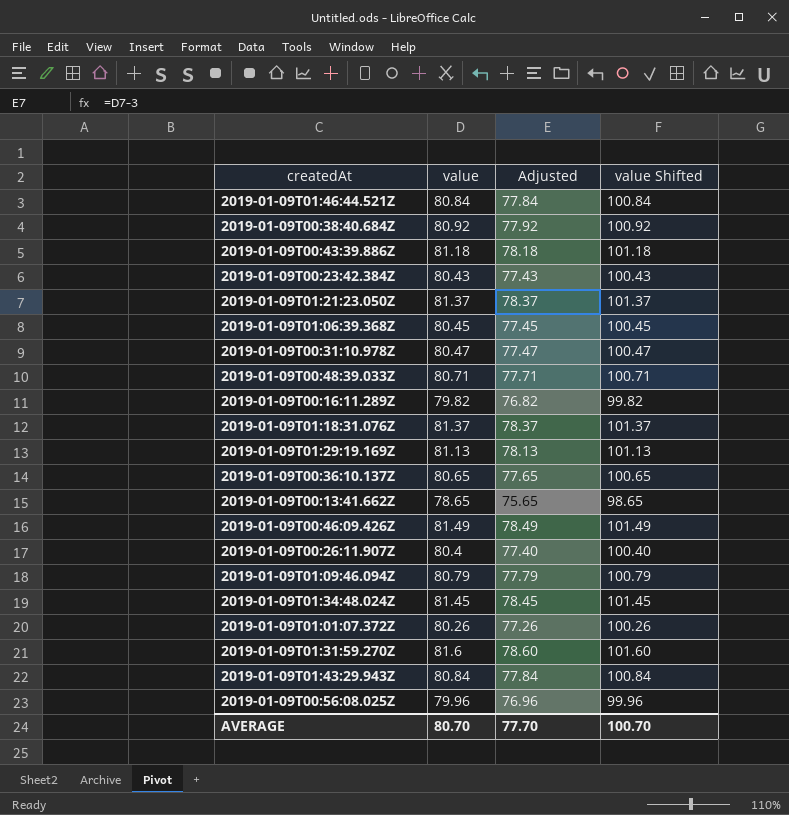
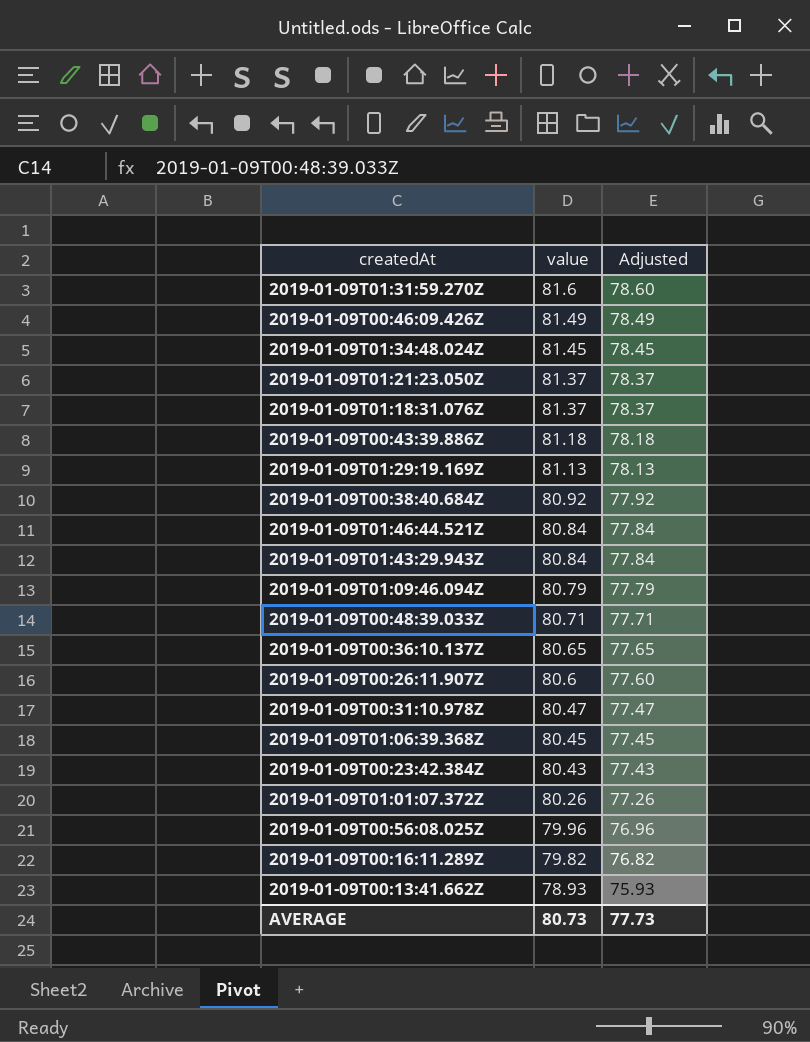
row order: none -> value descending
column value Shifted | formula: [value] + 20 -> none
2019-01-09T00:26:11.907Z | value: 80.4 -> 80.6
2019-01-09T00:26:11.907Z | Adjusted: 77.40 -> 77.60
2019-01-09T00:13:41.662Z | value: 78.65 -> 78.93
2019-01-09T00:13:41.662Z | Adjusted: 75.65 -> 75.93
AVERAGE | value: 80.70 -> 80.73
AVERAGE | Adjusted: 77.70 -> 77.73

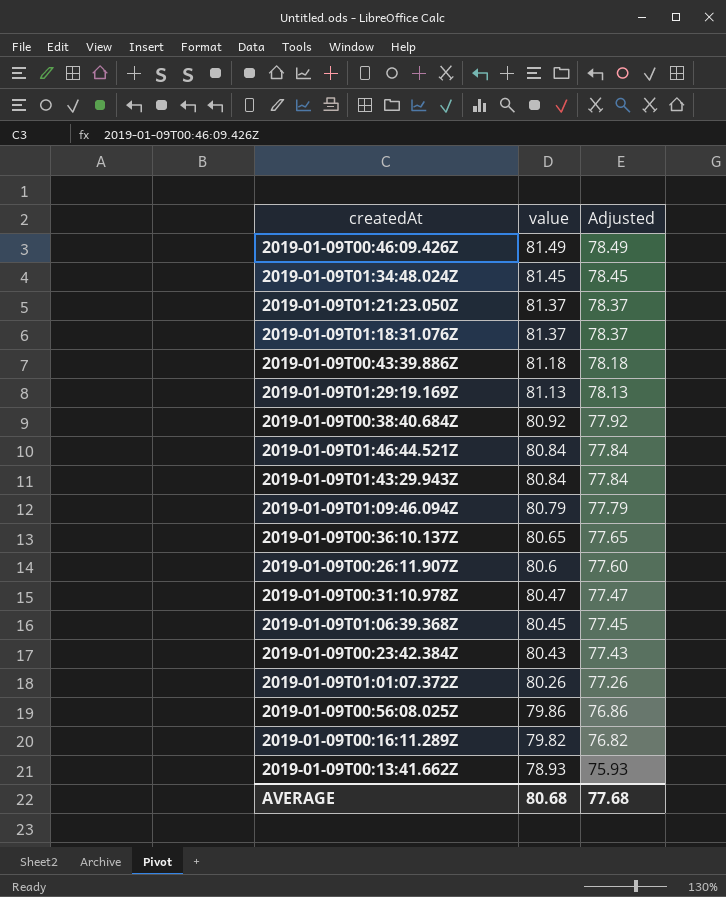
row 2019-01-09T01:31:59.270Z: 81.6 | 78.60 -> none
row 2019-01-09T00:48:39.033Z: 80.71 | 77.71 -> none
2019-01-09T00:56:08.025Z | value: 79.96 -> 79.86
2019-01-09T00:56:08.025Z | Adjusted: 76.96 -> 76.86
AVERAGE | value: 80.73 -> 80.68
AVERAGE | Adjusted: 77.73 -> 77.68

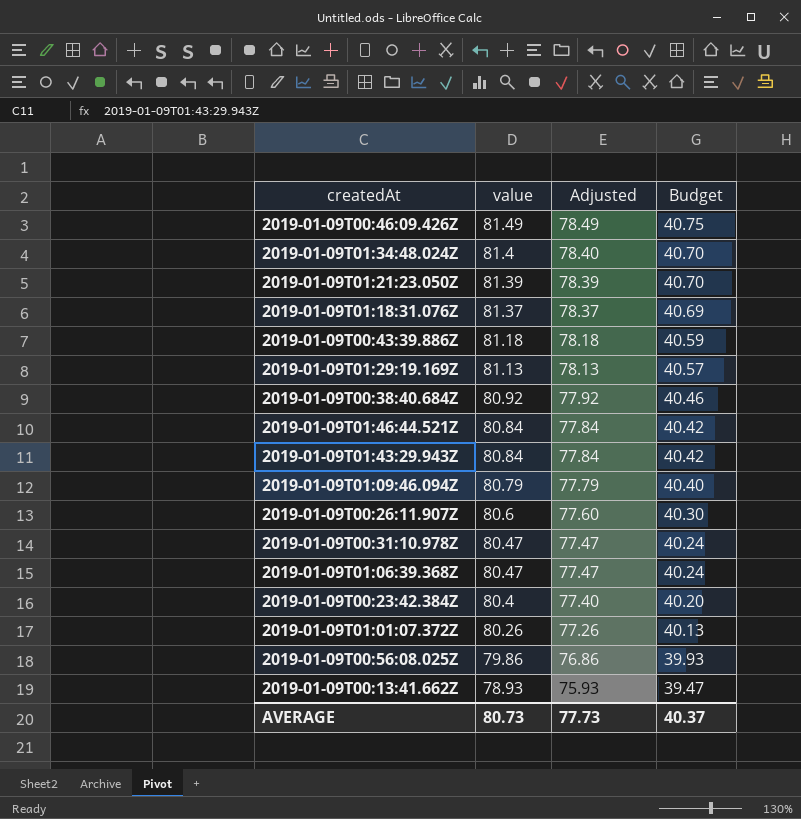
column Budget | formula: none -> [value] * 0.5
row 2019-01-09T00:36:10.137Z: 80.65 | 77.65 -> none
row 2019-01-09T00:16:11.289Z: 79.82 | 76.82 -> none
2019-01-09T01:34:48.024Z | value: 81.45 -> 81.4
2019-01-09T01:34:48.024Z | Adjusted: 78.45 -> 78.40
2019-01-09T01:21:23.050Z | value: 81.37 -> 81.39
2019-01-09T01:21:23.050Z | Adjusted: 78.37 -> 78.39
2019-01-09T01:06:39.368Z | value: 80.45 -> 80.47
2019-01-09T01:06:39.368Z | Adjusted: 77.45 -> 77.47
2019-01-09T00:23:42.384Z | value: 80.43 -> 80.4
2019-01-09T00:23:42.384Z | Adjusted: 77.43 -> 77.40
AVERAGE | value: 80.68 -> 80.73
AVERAGE | Adjusted: 77.68 -> 77.73

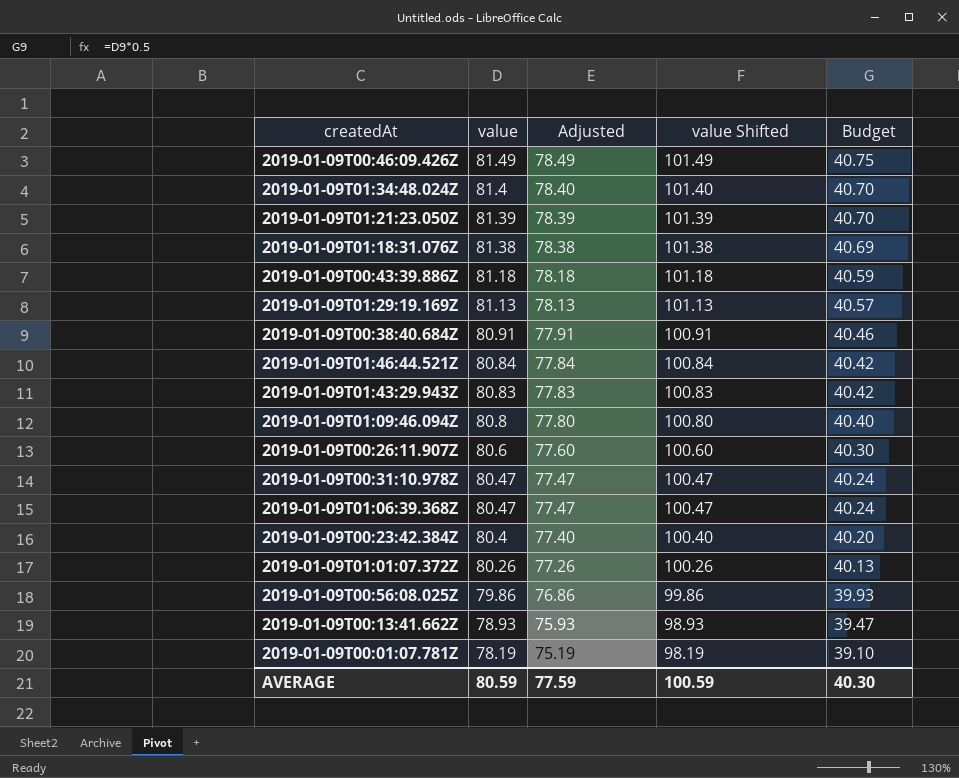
column value Shifted | formula: none -> [value] + 20
2019-01-09T01:18:31.076Z | value: 81.37 -> 81.38
2019-01-09T01:18:31.076Z | Adjusted: 78.37 -> 78.38
2019-01-09T00:38:40.684Z | value: 80.92 -> 80.91
2019-01-09T00:38:40.684Z | Adjusted: 77.92 -> 77.91
2019-01-09T01:43:29.943Z | value: 80.84 -> 80.83
2019-01-09T01:43:29.943Z | Adjusted: 77.84 -> 77.83
2019-01-09T01:09:46.094Z | value: 80.79 -> 80.8
2019-01-09T01:09:46.094Z | Adjusted: 77.79 -> 77.80
row 2019-01-09T00:01:07.781Z: none -> 78.19 | 75.19 | 98.19 | 39.10
AVERAGE | value: 80.73 -> 80.59
AVERAGE | Adjusted: 77.73 -> 77.59
AVERAGE | Budget: 40.37 -> 40.30

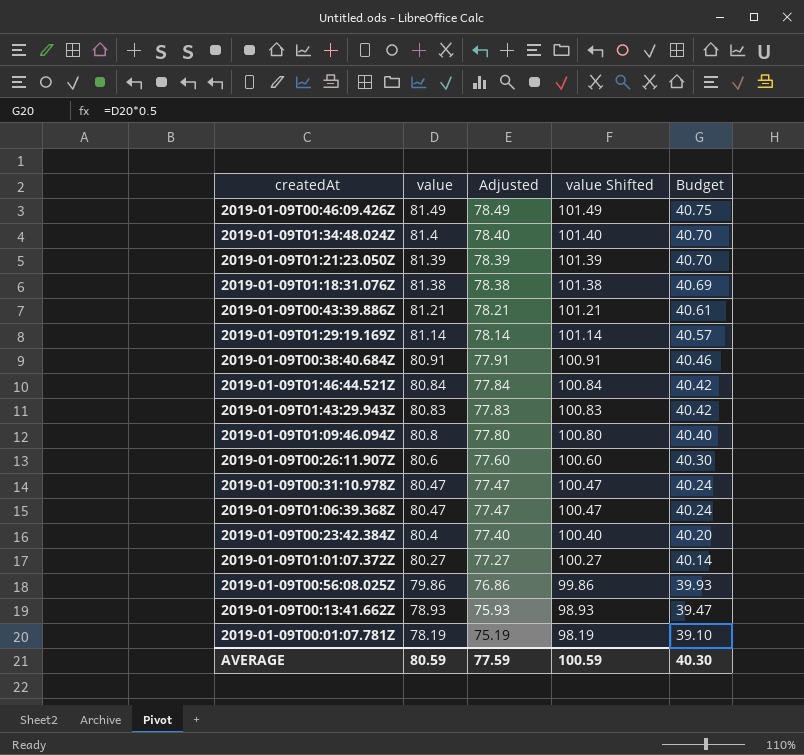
2019-01-09T00:43:39.886Z | value: 81.18 -> 81.21
2019-01-09T00:43:39.886Z | Adjusted: 78.18 -> 78.21
2019-01-09T00:43:39.886Z | value Shifted: 101.18 -> 101.21
2019-01-09T00:43:39.886Z | Budget: 40.59 -> 40.61
2019-01-09T01:29:19.169Z | value: 81.13 -> 81.14
2019-01-09T01:29:19.169Z | Adjusted: 78.13 -> 78.14
2019-01-09T01:29:19.169Z | value Shifted: 101.13 -> 101.14
2019-01-09T01:01:07.372Z | value: 80.26 -> 80.27
2019-01-09T01:01:07.372Z | Adjusted: 77.26 -> 77.27
2019-01-09T01:01:07.372Z | value Shifted: 100.26 -> 100.27
2019-01-09T01:01:07.372Z | Budget: 40.13 -> 40.14

